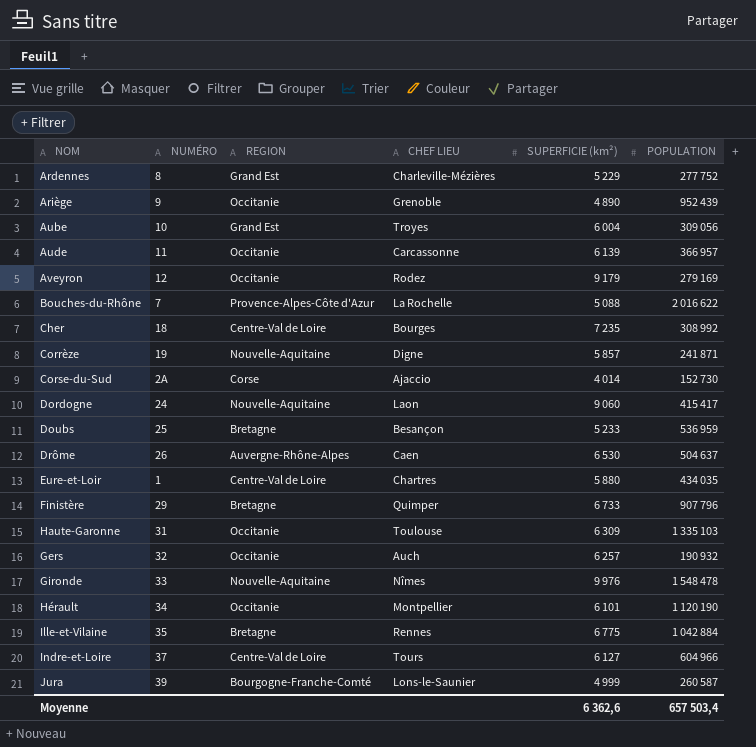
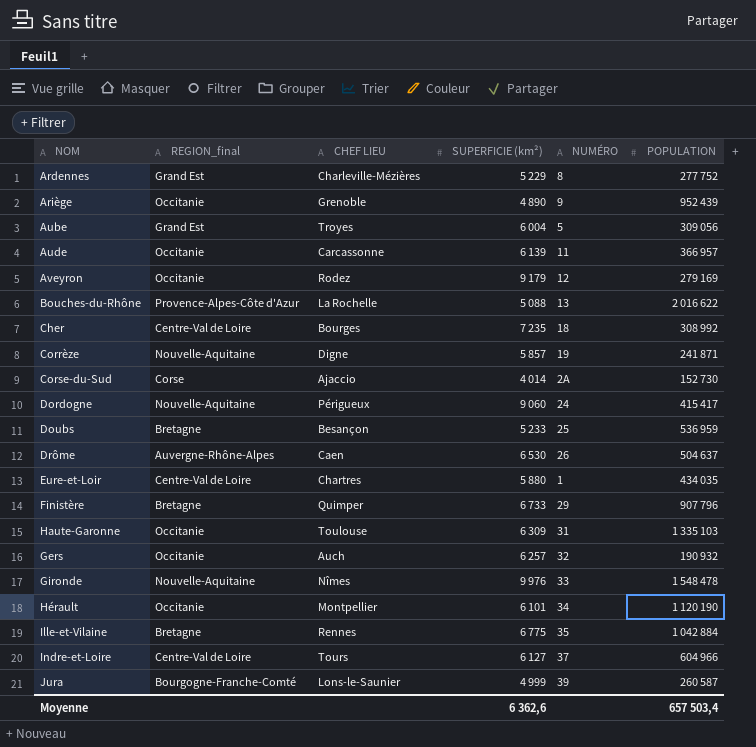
column name: REGION -> REGION_final
column NUMÉRO | position: 2 -> 5
Aube | NUMÉRO: 10 -> 5
Bouches-du-Rhône | NUMÉRO: 7 -> 13
Dordogne | CHEF LIEU: Laon -> Périgueux

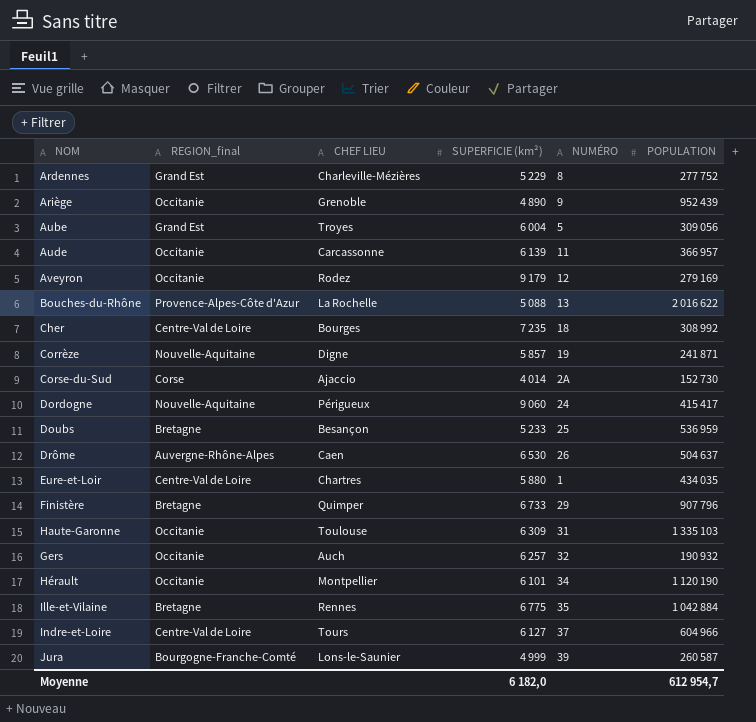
row Gironde: Nouvelle-Aquitaine | Nîmes | 9 976 | 33 | 1 548 478 -> none
Moyenne | SUPERFICIE (km²): 6 362,6 -> 6 182,0
Moyenne | POPULATION: 657 503,4 -> 612 954,7

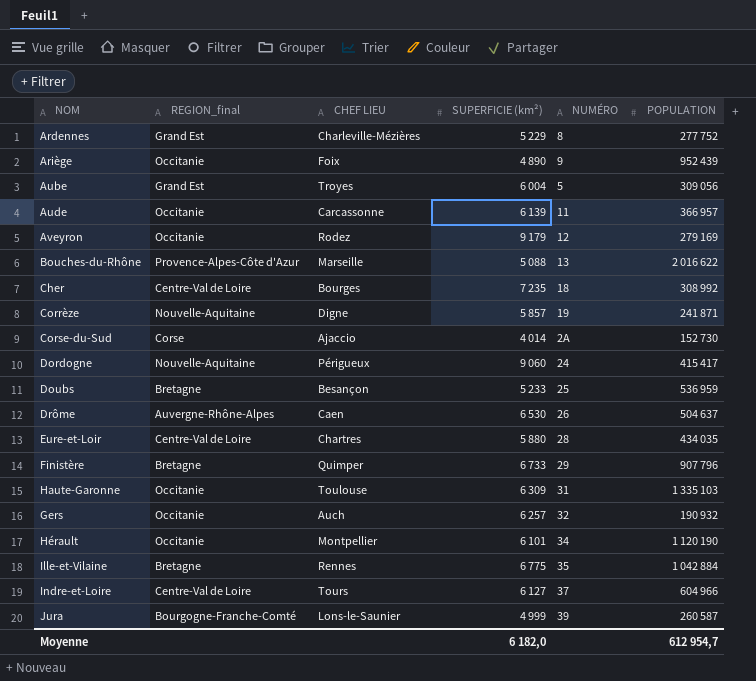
Ariège | CHEF LIEU: Grenoble -> Foix
Bouches-du-Rhône | CHEF LIEU: La Rochelle -> Marseille
Eure-et-Loir | NUMÉRO: 1 -> 28

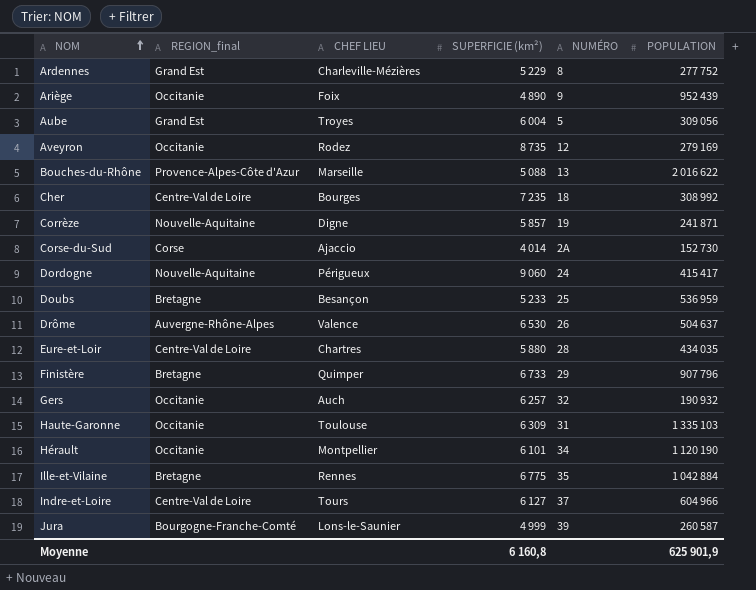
row order: none -> NOM ascending
row Aude: Occitanie | Carcassonne | 6 139 | 11 | 366 957 -> none
Aveyron | SUPERFICIE (km²): 9 179 -> 8 735
Drôme | CHEF LIEU: Caen -> Valence
Moyenne | SUPERFICIE (km²): 6 182,0 -> 6 160,8
Moyenne | POPULATION: 612 954,7 -> 625 901,9

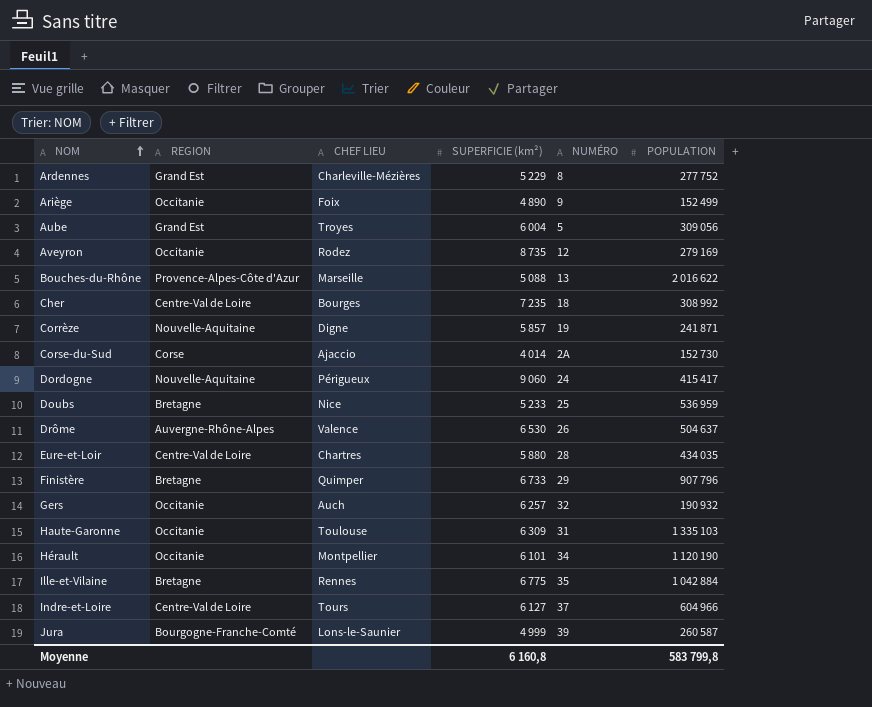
column name: REGION_final -> REGION
Ariège | POPULATION: 952 439 -> 152 499
Doubs | CHEF LIEU: Besançon -> Nice
Moyenne | POPULATION: 625 901,9 -> 583 799,8

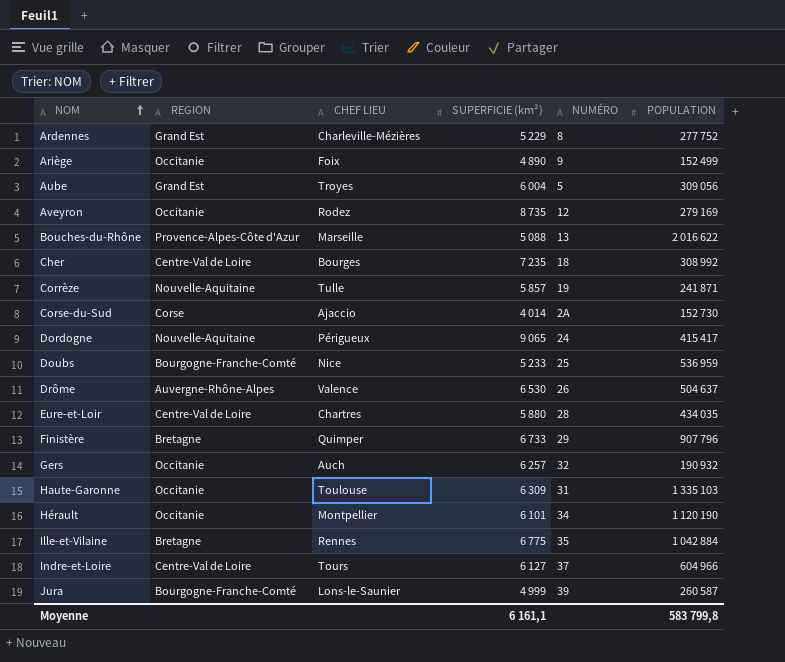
Corrèze | CHEF LIEU: Digne -> Tulle
Dordogne | SUPERFICIE (km²): 9 060 -> 9 065
Doubs | REGION: Bretagne -> Bourgogne-Franche-Comté
Moyenne | SUPERFICIE (km²): 6 160,8 -> 6 161,1

